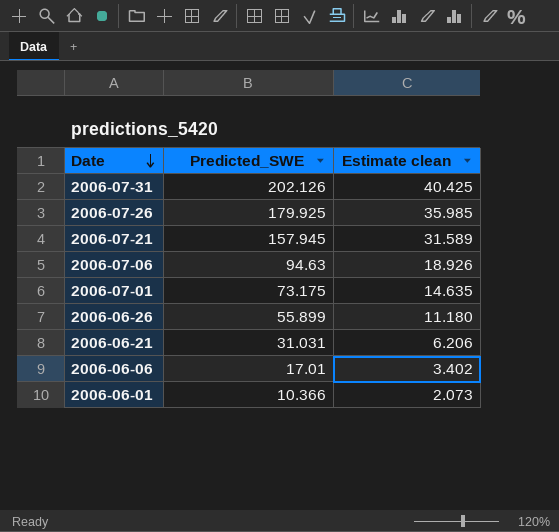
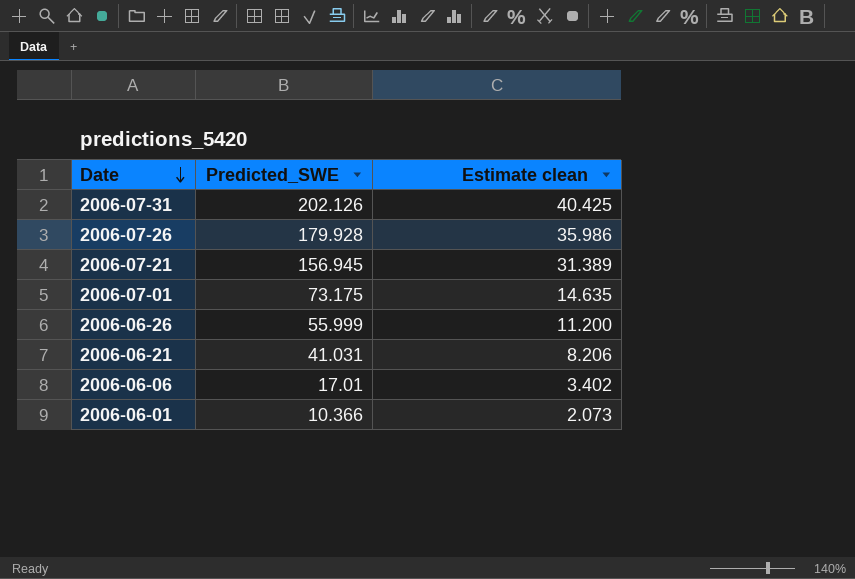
row 2006-07-06: 94.63 | 18.926 -> none
2006-07-26 | Predicted_SWE: 179.925 -> 179.928
2006-07-26 | Estimate clean: 35.985 -> 35.986
2006-07-21 | Predicted_SWE: 157.945 -> 156.945
2006-07-21 | Estimate clean: 31.589 -> 31.389
2006-06-26 | Predicted_SWE: 55.899 -> 55.999
2006-06-26 | Estimate clean: 11.180 -> 11.200
2006-06-21 | Predicted_SWE: 31.031 -> 41.031
2006-06-21 | Estimate clean: 6.206 -> 8.206

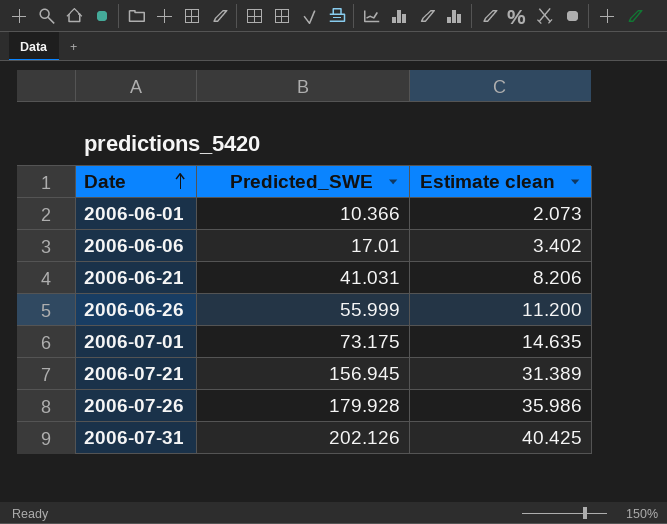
row order: Date descending -> Date ascending

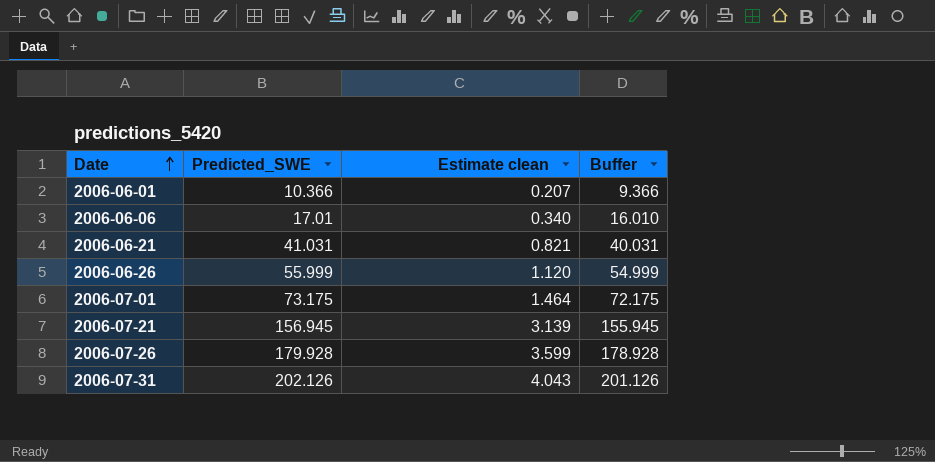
column Estimate clean | formula: [Predicted_SWE] * 0.2 -> [Predicted_SWE] * 0.02
column Buffer | formula: none -> [Predicted_SWE] - 1

